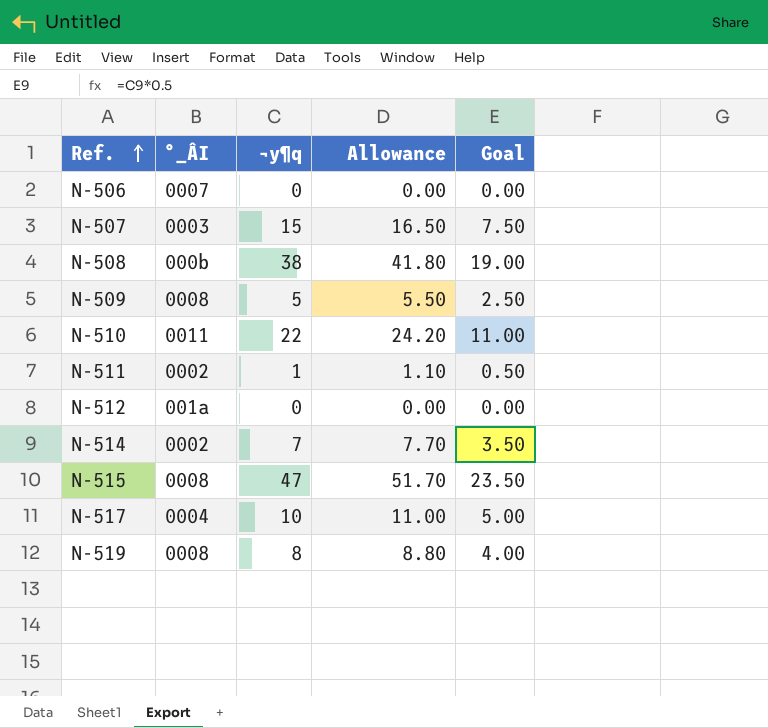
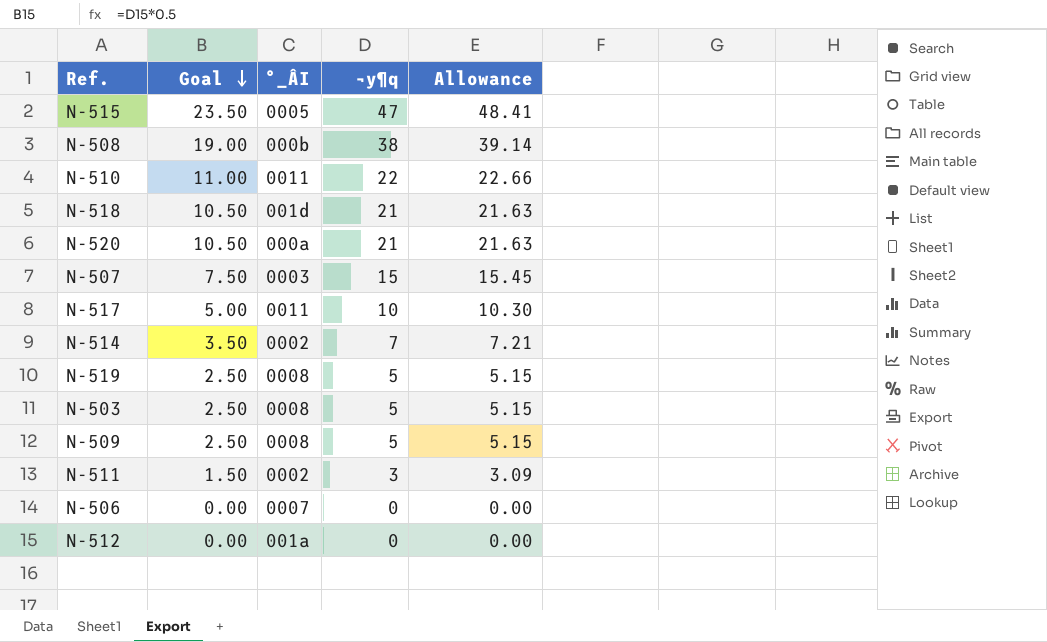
row order: Ref. ascending -> Goal descending
column Goal | position: 5 -> 2
column Allowance | formula: [¬y¶q] * 1.1 -> [¬y¶q] * 1.03
N-515 | °_ÂI: 0008 -> 0005
row N-518: none -> 10.50 | 001d | 21 | 21.63
row N-520: none -> 10.50 | 000a | 21 | 21.63
N-517 | °_ÂI: 0004 -> 0011
N-519 | Goal: 4.00 -> 2.50
N-519 | ¬y¶q: 8 -> 5
row N-503: none -> 2.50 | 0008 | 5 | 5.15
N-511 | Goal: 0.50 -> 1.50
N-511 | ¬y¶q: 1 -> 3

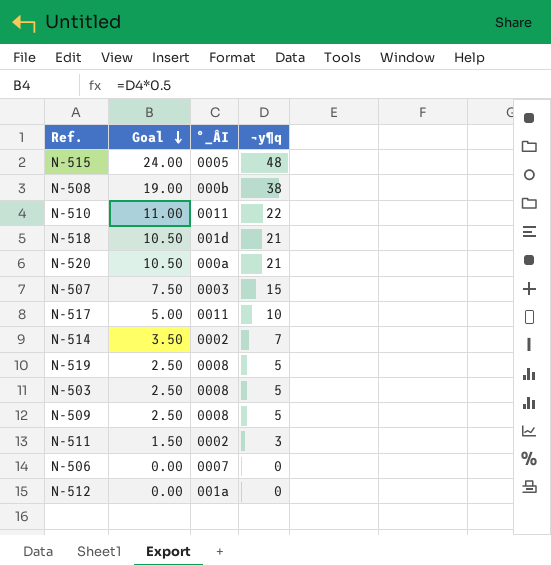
column Allowance | formula: [¬y¶q] * 1.03 -> none
N-515 | Goal: 23.50 -> 24.00
N-515 | ¬y¶q: 47 -> 48

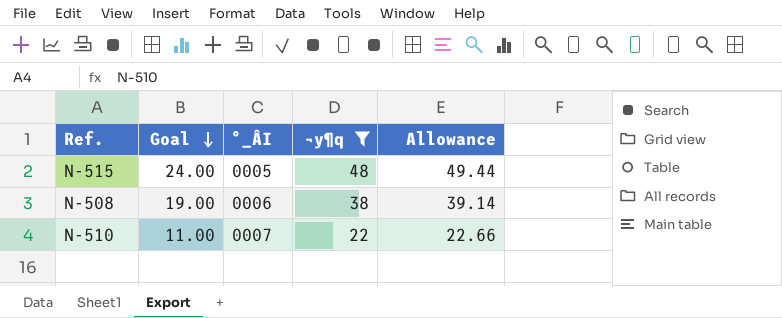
filter: none -> ¬y¶q >= 22
column Allowance | formula: none -> [¬y¶q] * 1.03
N-508 | °_ÂI: 000b -> 0006
N-510 | °_ÂI: 0011 -> 0007

